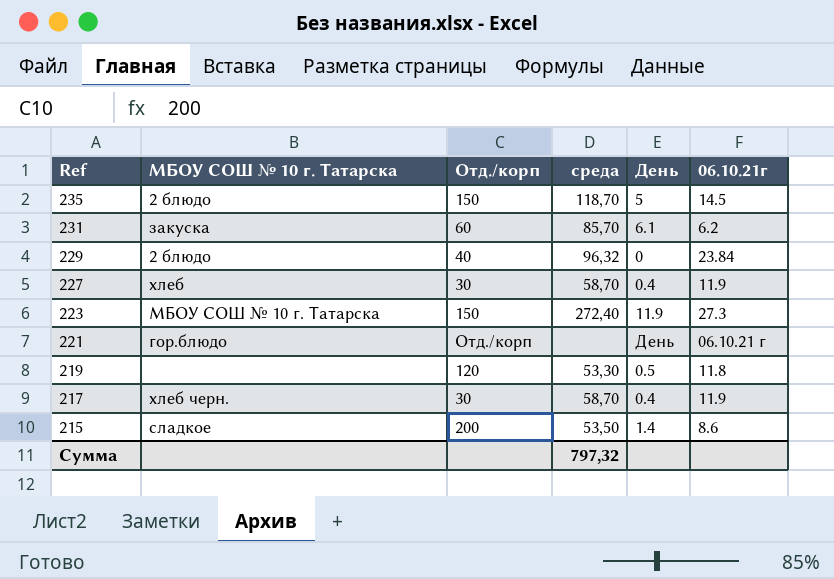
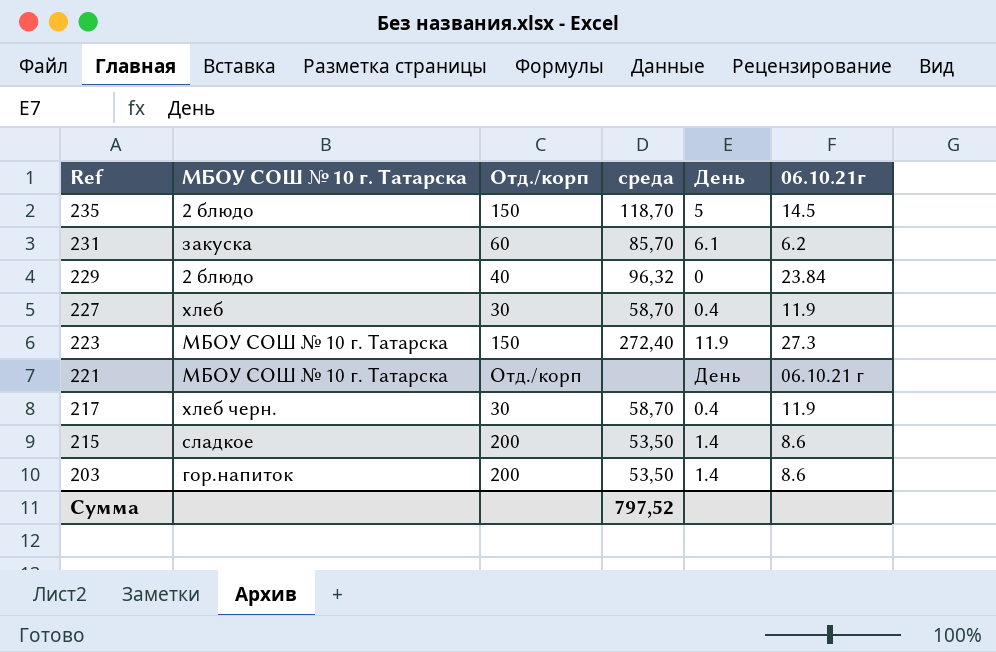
row 219: none | 120 | 53,30 | 0.5 | 11.8 -> none
221 | МБОУ СОШ № 10 г. Татарска: гор.блюдо -> МБОУ СОШ № 10 г. Татарска
row 203: none -> гор.напиток | 200 | 53,50 | 1.4 | 8.6
Сумма | среда: 797,32 -> 797,52

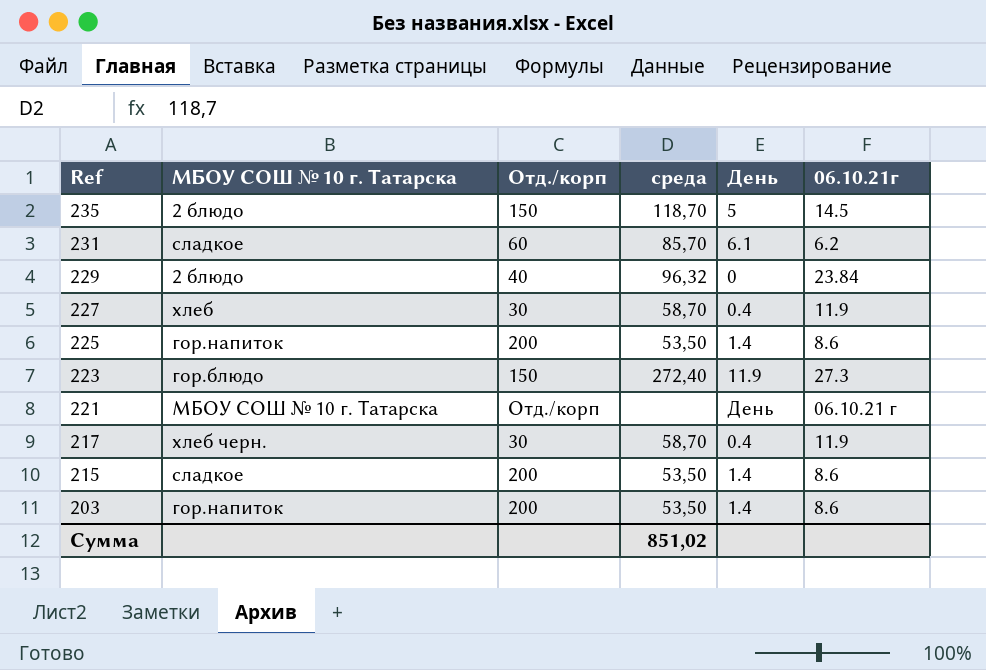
231 | МБОУ СОШ № 10 г. Татарска: закуска -> сладкое
row 225: none -> гор.напиток | 200 | 53,50 | 1.4 | 8.6
223 | МБОУ СОШ № 10 г. Татарска: МБОУ СОШ № 10 г. Татарска -> гор.блюдо
Сумма | среда: 797,52 -> 851,02

